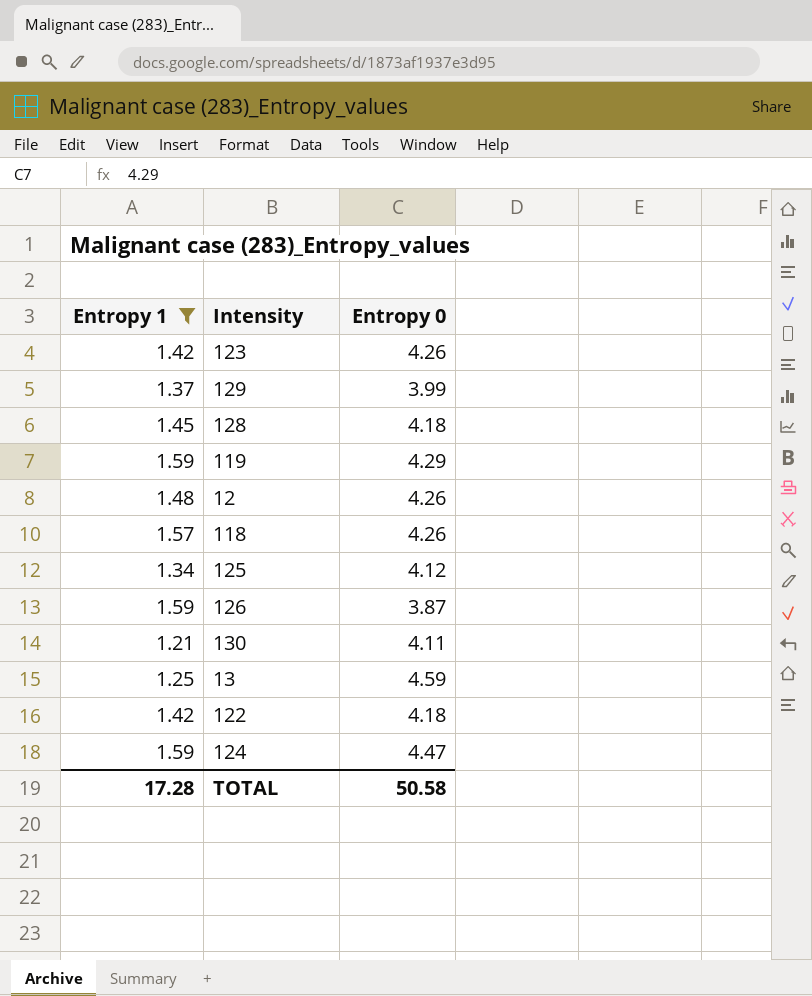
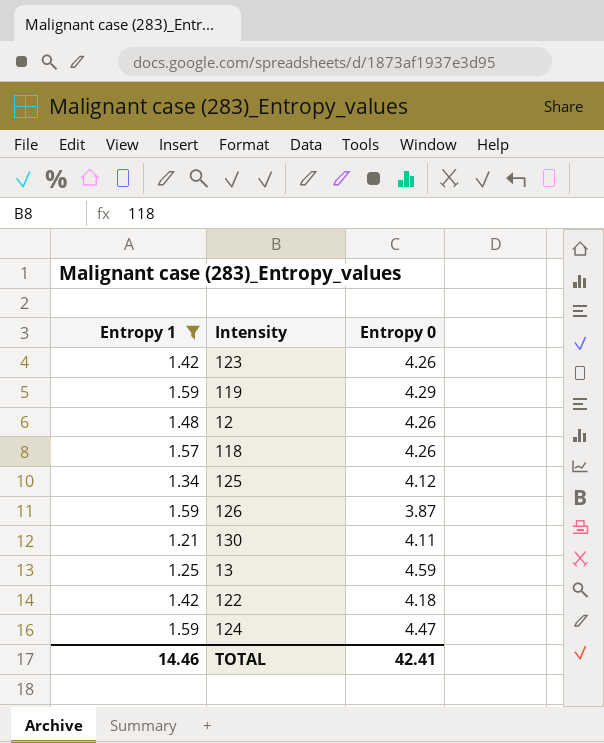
row 129: 1.37 | 3.99 -> none
row 128: 1.45 | 4.18 -> none
TOTAL | Entropy 1: 17.28 -> 14.46
TOTAL | Entropy 0: 50.58 -> 42.41

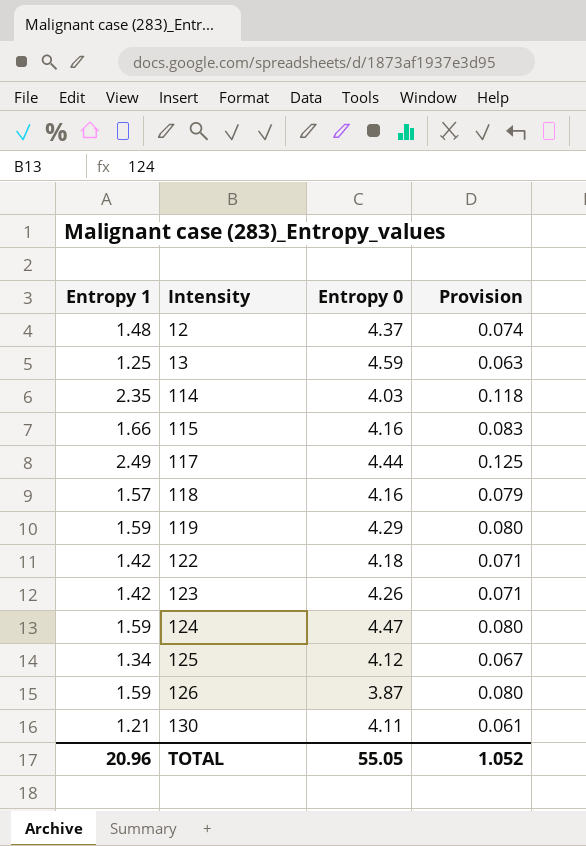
filter: Entropy 1 <= 1.59 -> none
row order: none -> Intensity ascending
column Provision | formula: none -> [Entropy 1] * 0.05
12 | Entropy 0: 4.26 -> 4.37
118 | Entropy 0: 4.26 -> 4.16
TOTAL | Entropy 1: 14.46 -> 20.96
TOTAL | Entropy 0: 42.41 -> 55.05

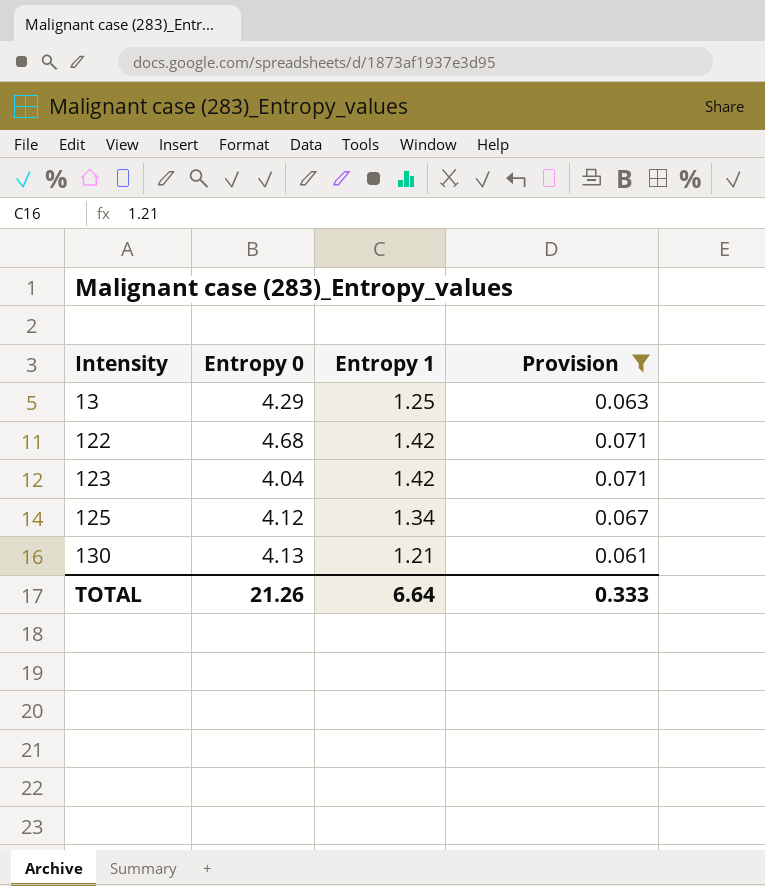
filter: none -> Provision <= 0.071
column Entropy 1 | position: 1 -> 3
13 | Entropy 0: 4.59 -> 4.29
122 | Entropy 0: 4.18 -> 4.68
123 | Entropy 0: 4.26 -> 4.04
130 | Entropy 0: 4.11 -> 4.13
TOTAL | Entropy 0: 55.05 -> 21.26
TOTAL | Entropy 1: 20.96 -> 6.64
TOTAL | Provision: 1.052 -> 0.333

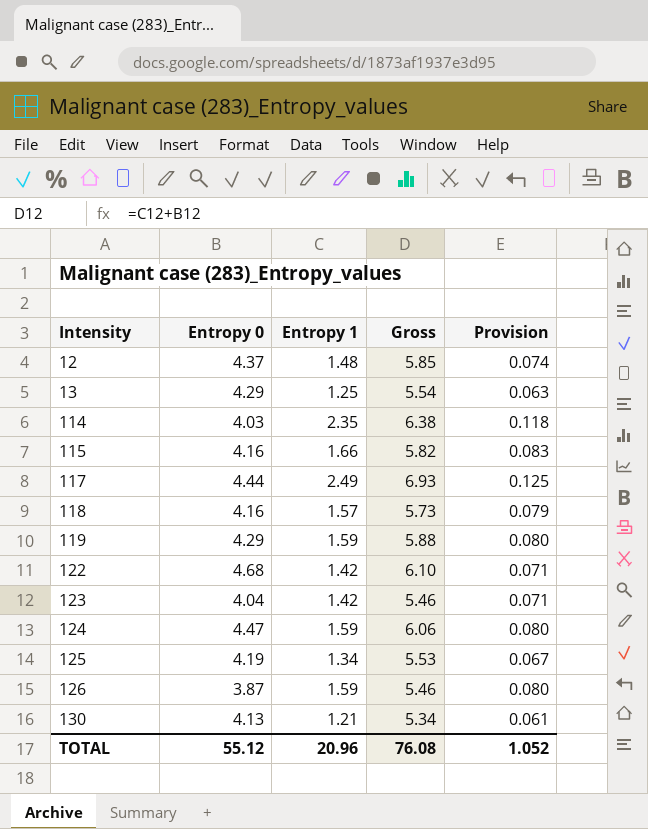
filter: Provision <= 0.071 -> none
column Gross | formula: none -> [Entropy 0] + [Entropy 1]
125 | Entropy 0: 4.12 -> 4.19
TOTAL | Entropy 0: 21.26 -> 55.12
TOTAL | Entropy 1: 6.64 -> 20.96
TOTAL | Provision: 0.333 -> 1.052

